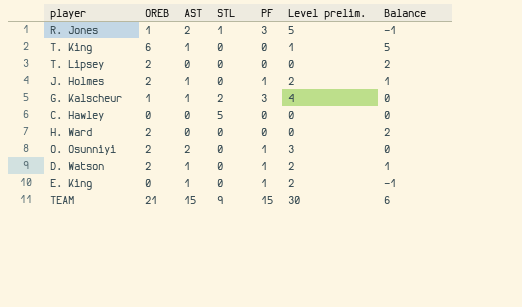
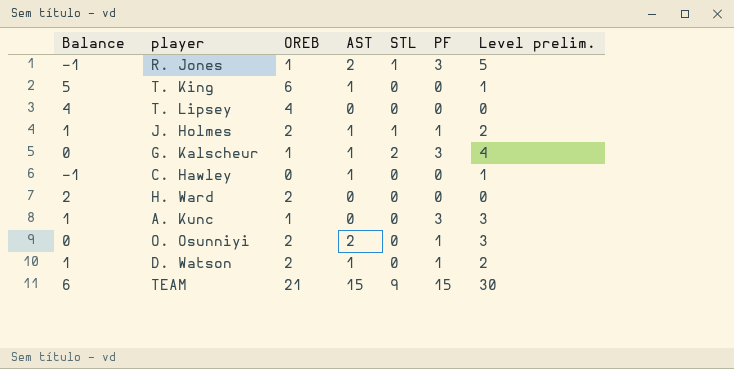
column Balance | position: 7 -> 1
row E. King: 0 | 1 | 0 | 1 | 2 | -1 -> none
T. Lipsey | Balance: 2 -> 4
T. Lipsey | OREB: 2 -> 4
J. Holmes | STL: 0 -> 1
C. Hawley | Balance: 0 -> -1
C. Hawley | AST: 0 -> 1
C. Hawley | STL: 5 -> 0
C. Hawley | Level prelim.: 0 -> 1
row A. Kunc: none -> 1 | 1 | 0 | 0 | 3 | 3

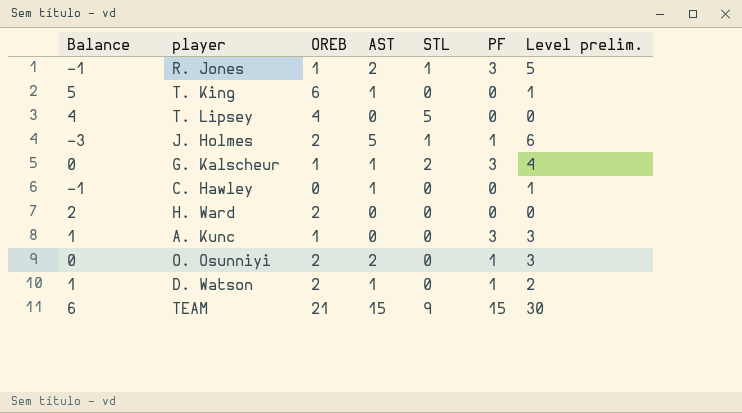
T. Lipsey | STL: 0 -> 5
J. Holmes | Balance: 1 -> -3
J. Holmes | AST: 1 -> 5
J. Holmes | Level prelim.: 2 -> 6

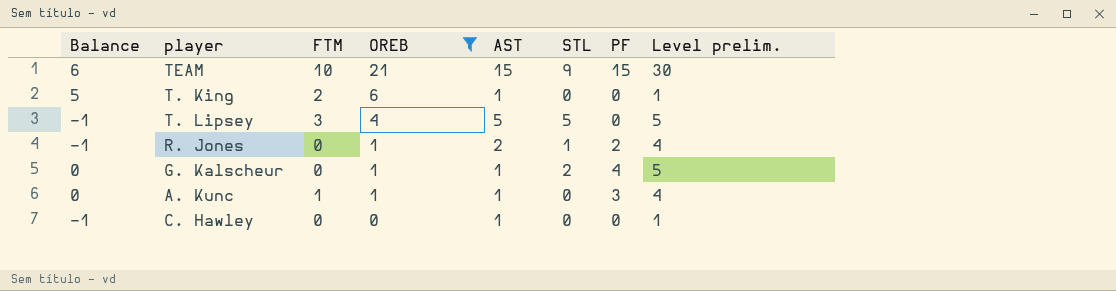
filter: none -> OREB != 2
row order: none -> OREB descending
column FTM | position: none -> 3
T. Lipsey | Balance: 4 -> -1
T. Lipsey | AST: 0 -> 5
T. Lipsey | Level prelim.: 0 -> 5
R. Jones | PF: 3 -> 2
R. Jones | Level prelim.: 5 -> 4
G. Kalscheur | PF: 3 -> 4
G. Kalscheur | Level prelim.: 4 -> 5
A. Kunc | Balance: 1 -> 0
A. Kunc | AST: 0 -> 1
A. Kunc | Level prelim.: 3 -> 4

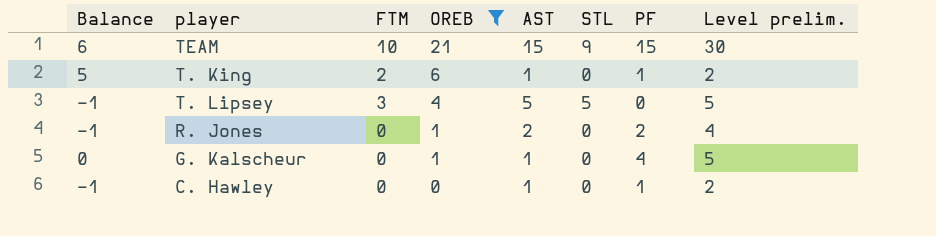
row A. Kunc: 0 | 1 | 1 | 1 | 0 | 3 | 4 -> none
T. King | PF: 0 -> 1
T. King | Level prelim.: 1 -> 2
R. Jones | STL: 1 -> 0
G. Kalscheur | STL: 2 -> 0
C. Hawley | PF: 0 -> 1
C. Hawley | Level prelim.: 1 -> 2

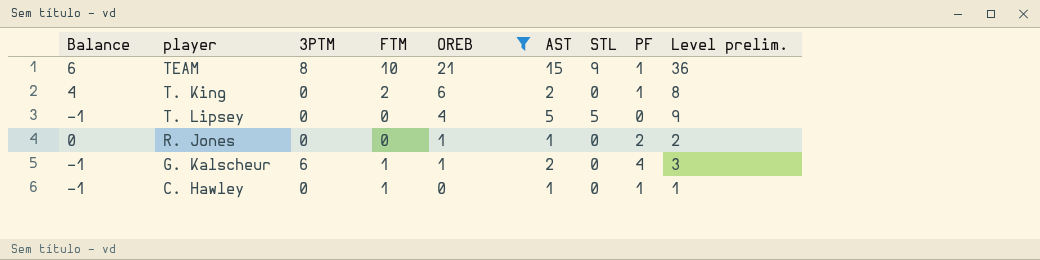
column 3PTM | position: none -> 3
column Level prelim. | formula: [AST] + [PF] -> [OREB] + [AST]
TEAM | PF: 15 -> 1
T. King | Balance: 5 -> 4
T. King | AST: 1 -> 2
T. Lipsey | FTM: 3 -> 0
R. Jones | Balance: -1 -> 0
R. Jones | AST: 2 -> 1
G. Kalscheur | Balance: 0 -> -1
G. Kalscheur | FTM: 0 -> 1
G. Kalscheur | AST: 1 -> 2
C. Hawley | FTM: 0 -> 1

